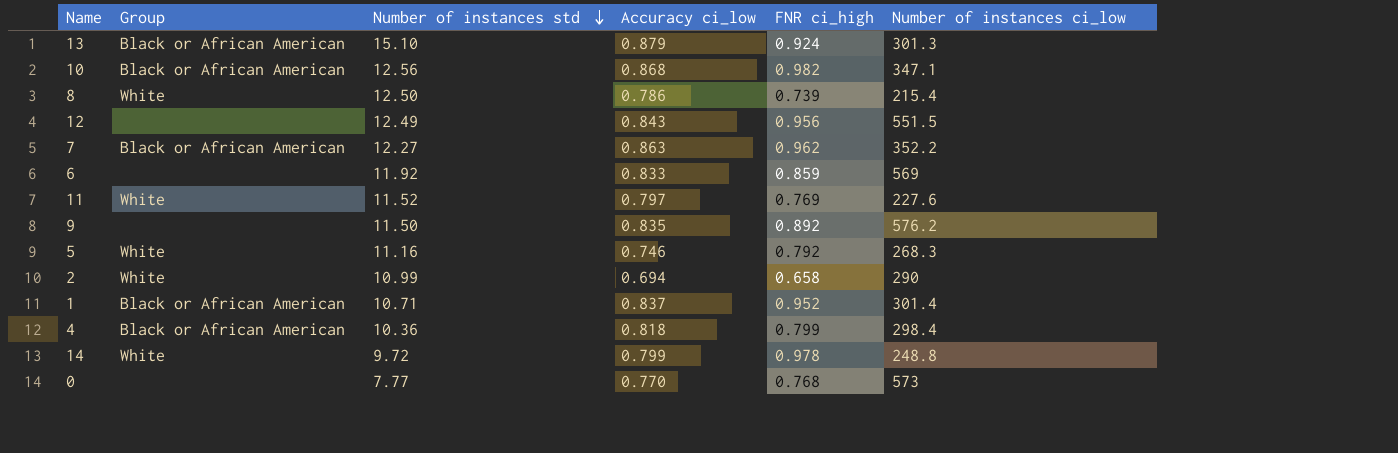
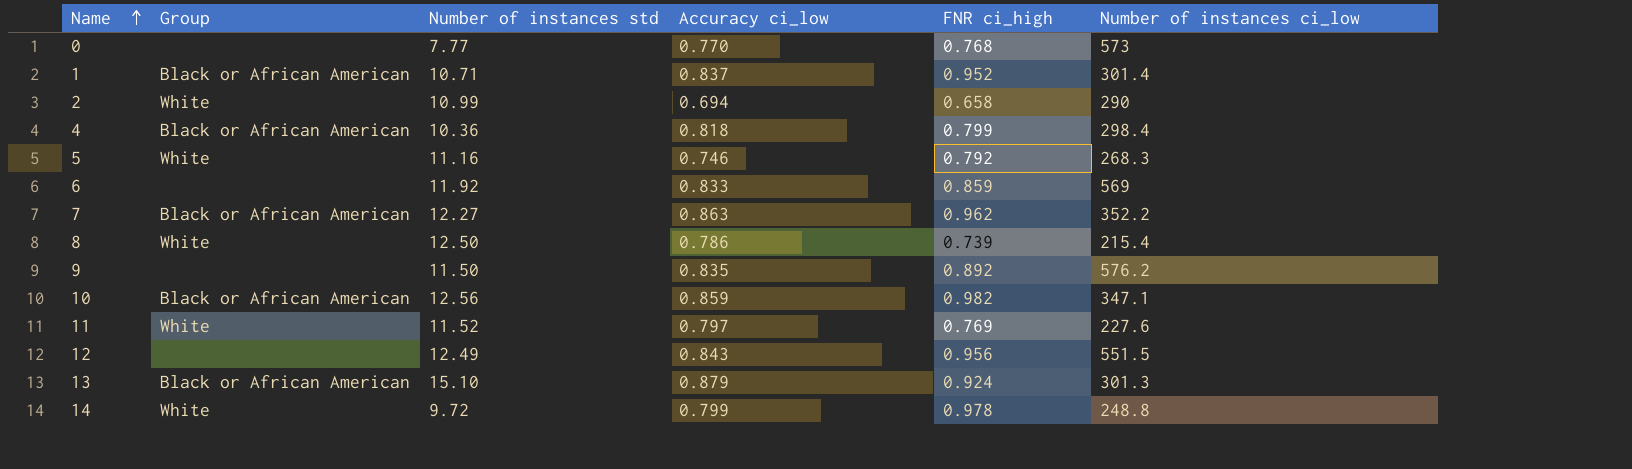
row order: Number of instances std descending -> Name ascending
10 | Accuracy ci_low: 0.868 -> 0.859

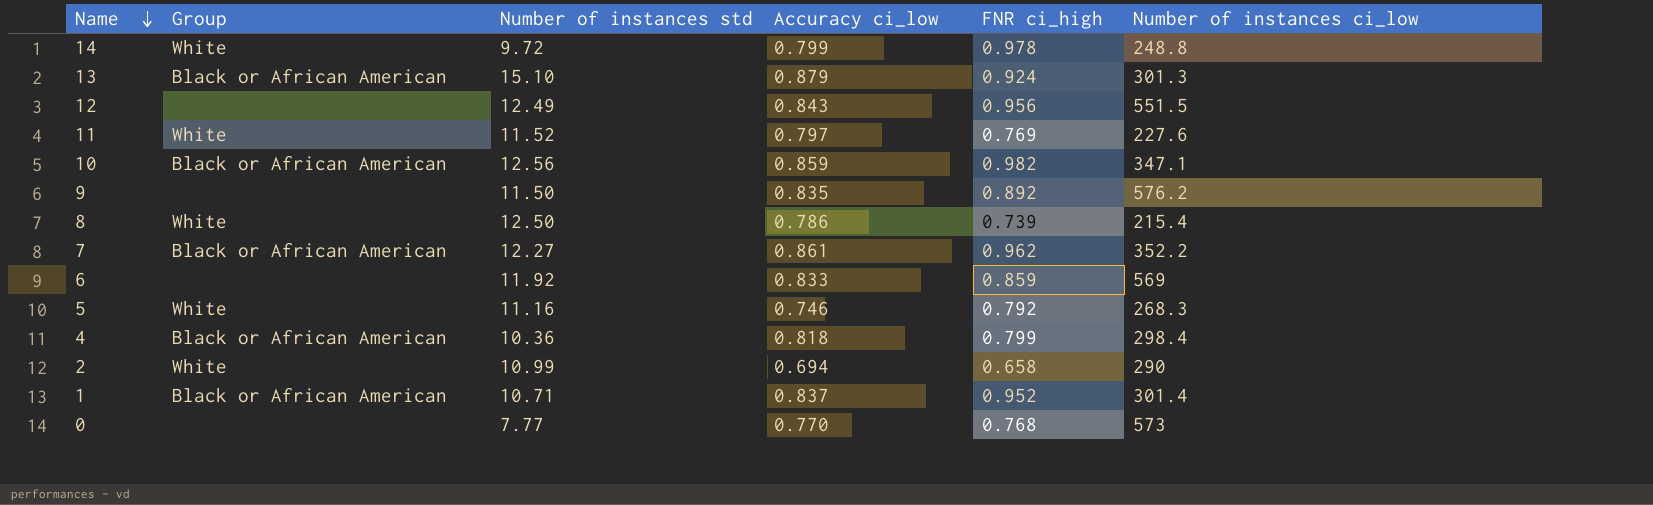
row order: Name ascending -> Name descending
7 | Accuracy ci_low: 0.863 -> 0.861

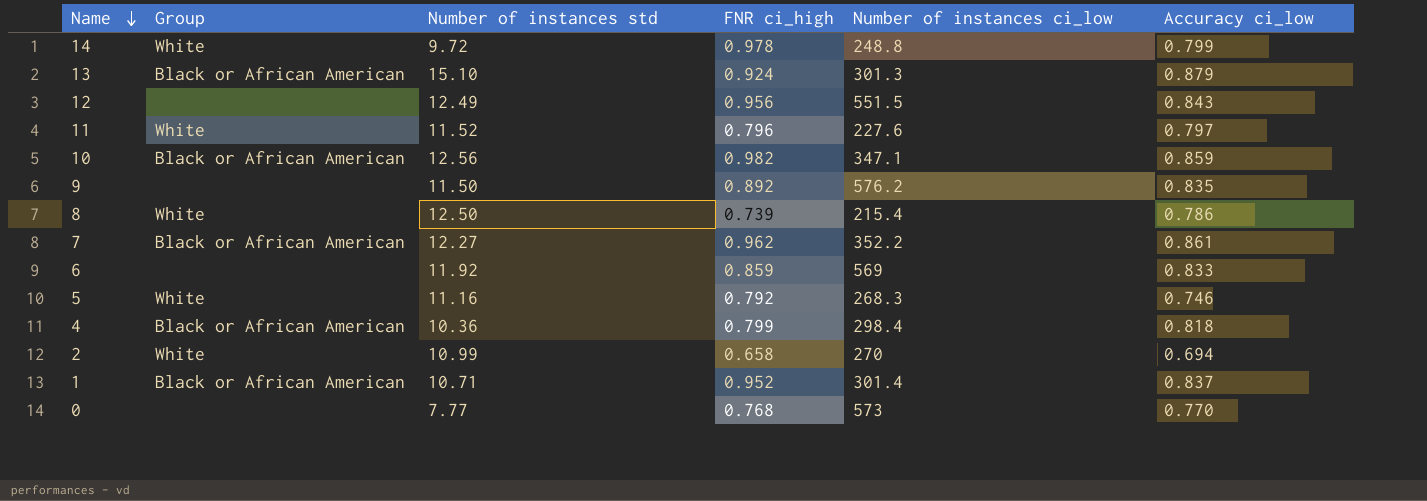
column Accuracy ci_low | position: 4 -> 6
11 | FNR ci_high: 0.769 -> 0.796
2 | Number of instances ci_low: 290 -> 270

